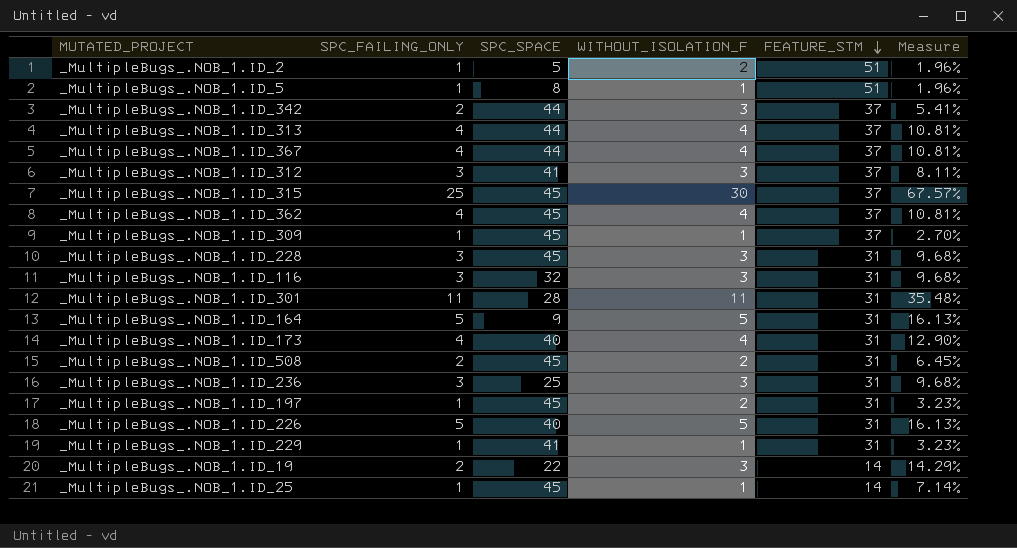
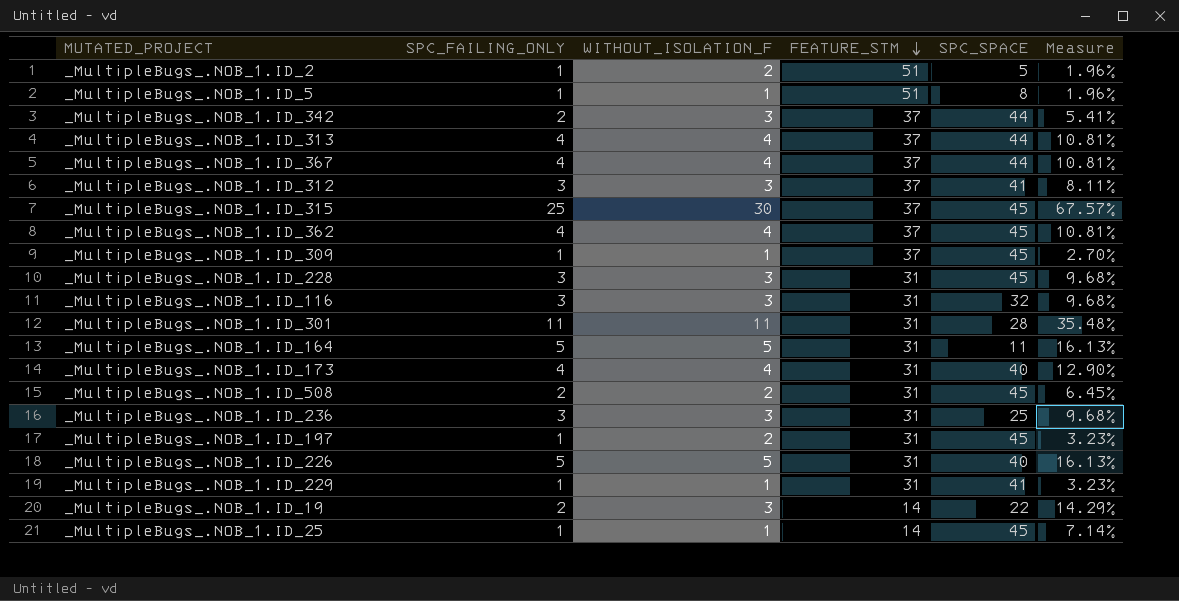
column SPC_SPACE | position: 3 -> 5
_MultipleBugs_.NOB_1.ID_164 | SPC_SPACE: 9 -> 11

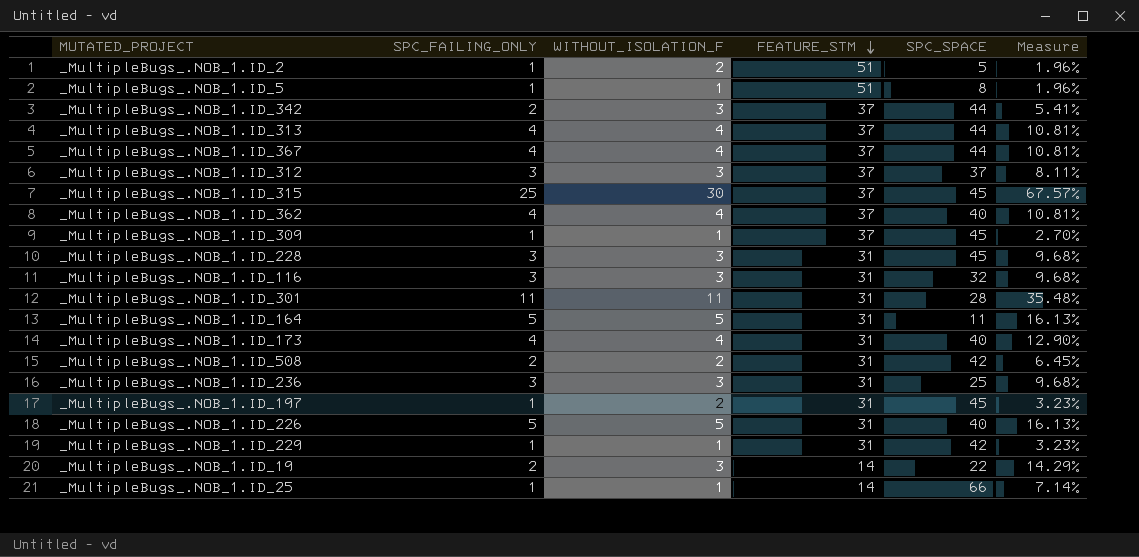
_MultipleBugs_.NOB_1.ID_312 | SPC_SPACE: 41 -> 37
_MultipleBugs_.NOB_1.ID_362 | SPC_SPACE: 45 -> 40
_MultipleBugs_.NOB_1.ID_508 | SPC_SPACE: 45 -> 42
_MultipleBugs_.NOB_1.ID_229 | SPC_SPACE: 41 -> 42
_MultipleBugs_.NOB_1.ID_25 | SPC_SPACE: 45 -> 66

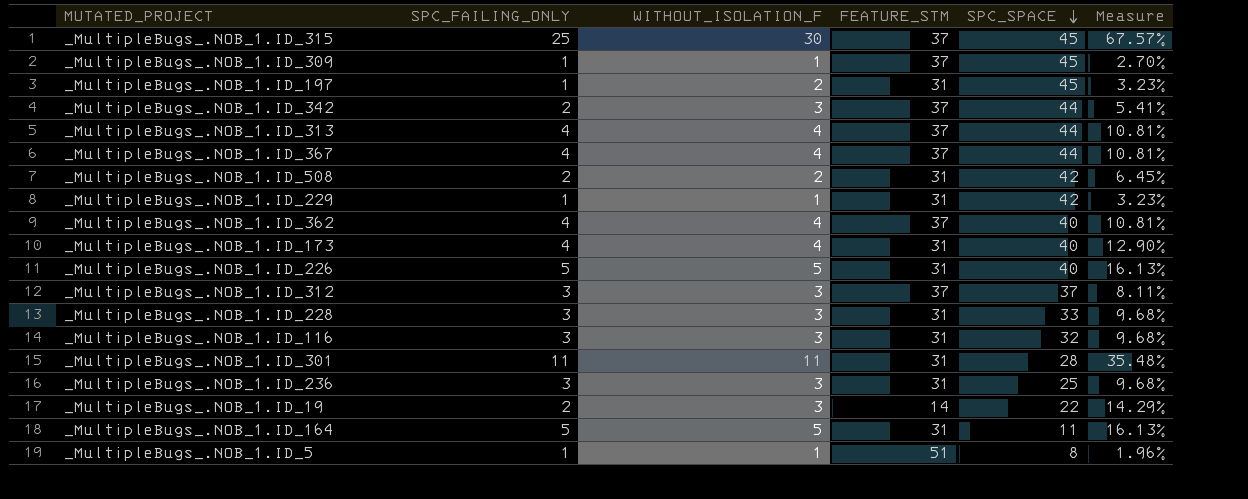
row order: FEATURE_STM descending -> SPC_SPACE descending
row _MultipleBugs_.NOB_1.ID_2: 1 | 2 | 51 | 5 | 1.96% -> none
row _MultipleBugs_.NOB_1.ID_25: 1 | 1 | 14 | 66 | 7.14% -> none
_MultipleBugs_.NOB_1.ID_228 | SPC_SPACE: 45 -> 33

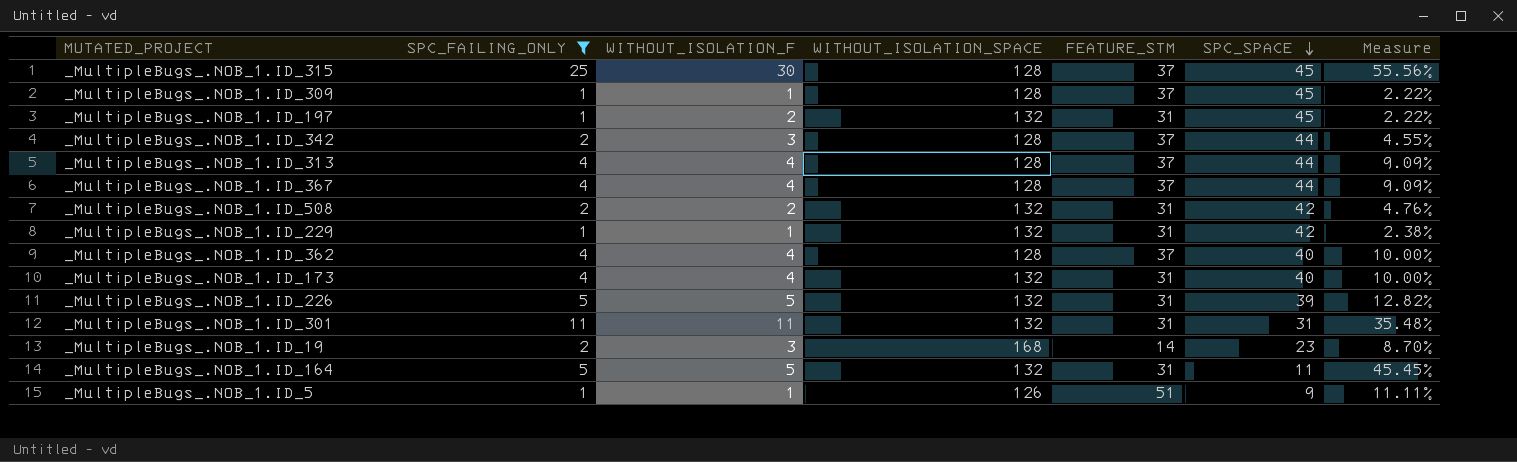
filter: none -> SPC_FAILING_ONLY != 3
column WITHOUT_ISOLATION_SPACE | position: none -> 4
column Measure | formula: [SPC_FAILING_ONLY] / [FEATURE_STM] -> [SPC_FAILING_ONLY] / [SPC_SPACE]
_MultipleBugs_.NOB_1.ID_226 | SPC_SPACE: 40 -> 39
_MultipleBugs_.NOB_1.ID_301 | SPC_SPACE: 28 -> 31
_MultipleBugs_.NOB_1.ID_19 | SPC_SPACE: 22 -> 23
_MultipleBugs_.NOB_1.ID_5 | SPC_SPACE: 8 -> 9

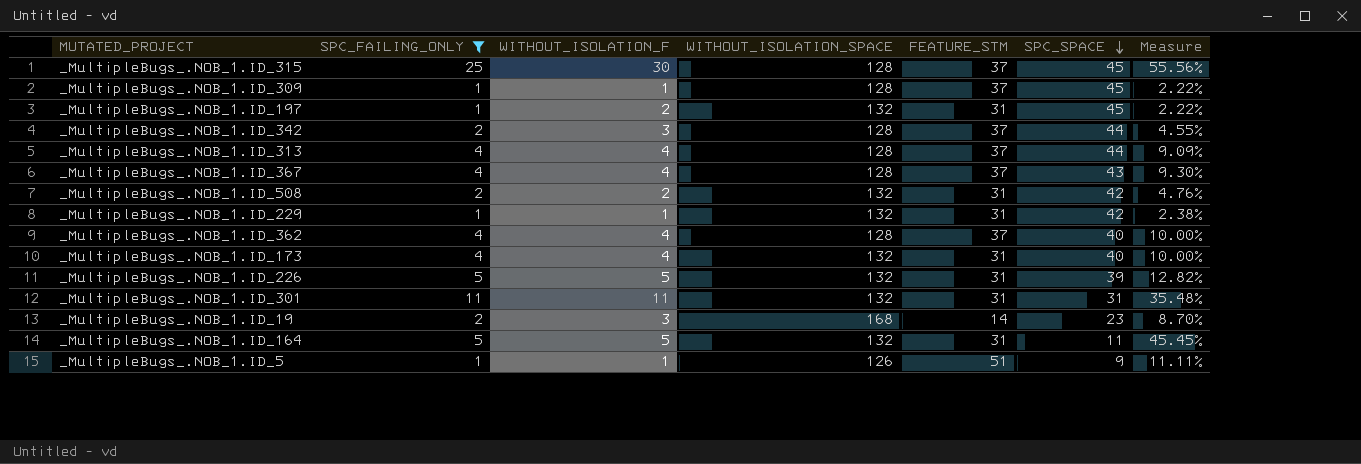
_MultipleBugs_.NOB_1.ID_367 | SPC_SPACE: 44 -> 43
_MultipleBugs_.NOB_1.ID_367 | Measure: 9.09% -> 9.30%

